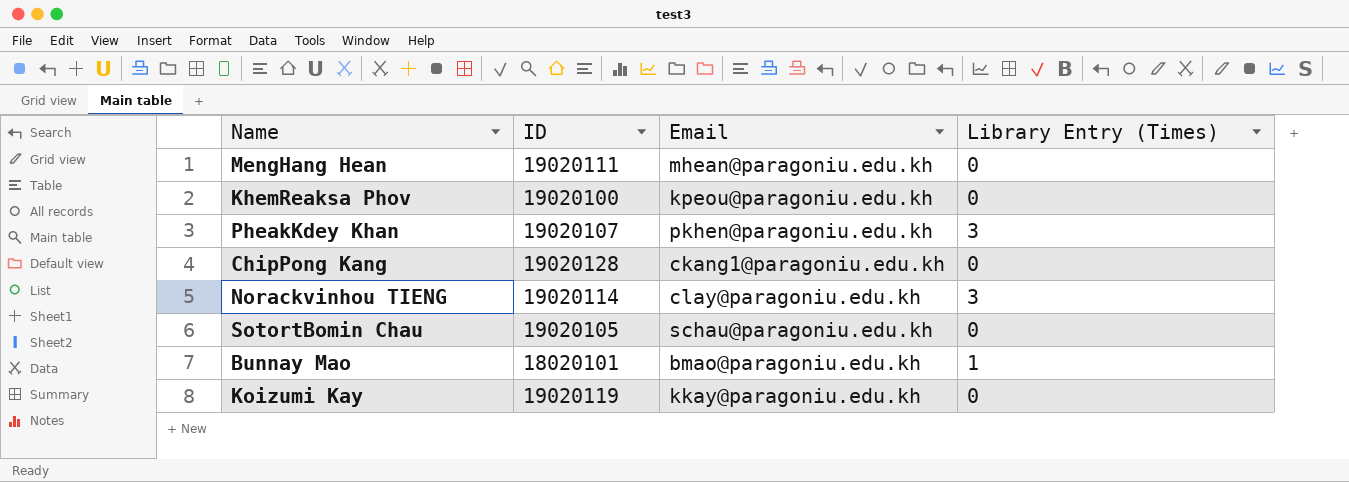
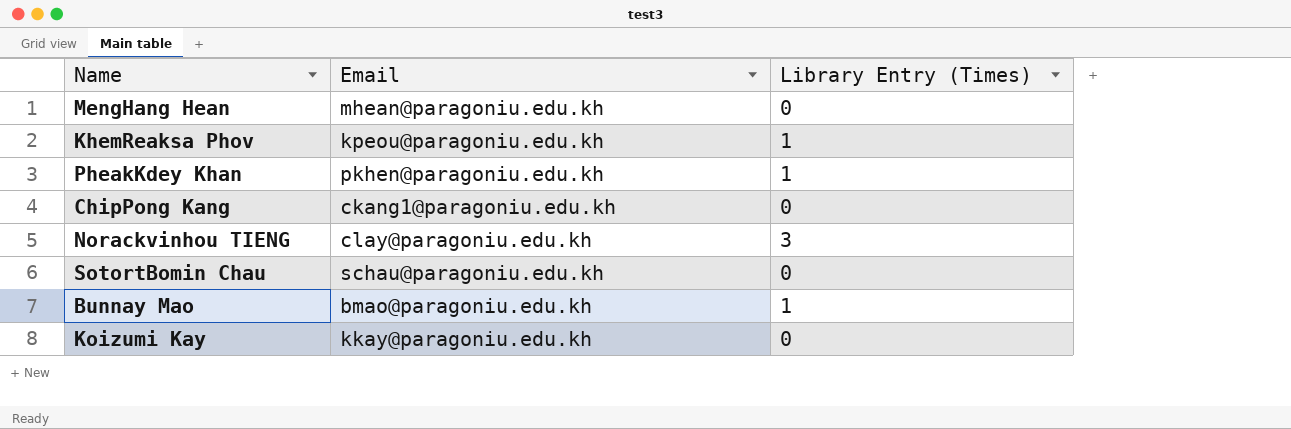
column ID | position: 2 -> none
KhemReaksa Phov | Library Entry (Times): 0 -> 1
PheakKdey Khan | Library Entry (Times): 3 -> 1

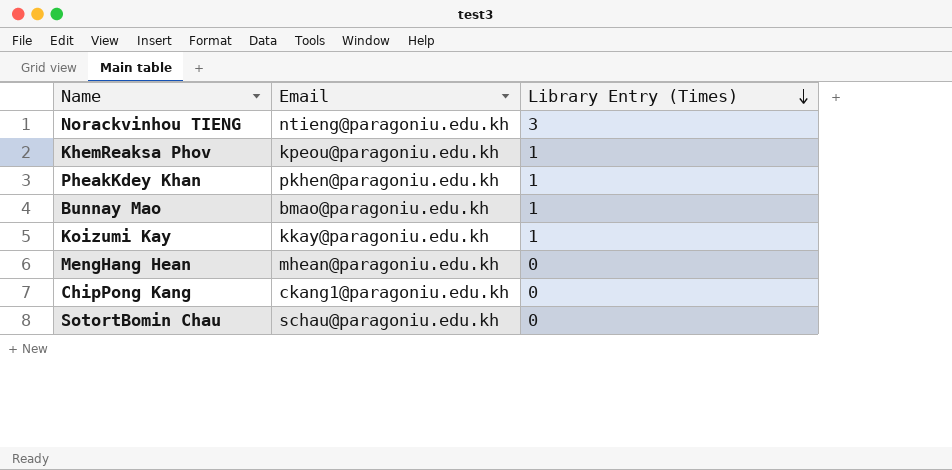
row order: none -> Library Entry (Times) descending
Norackvinhou TIENG | Email: clay@paragoniu.edu.kh -> ntieng@paragoniu.edu.kh
Koizumi Kay | Library Entry (Times): 0 -> 1

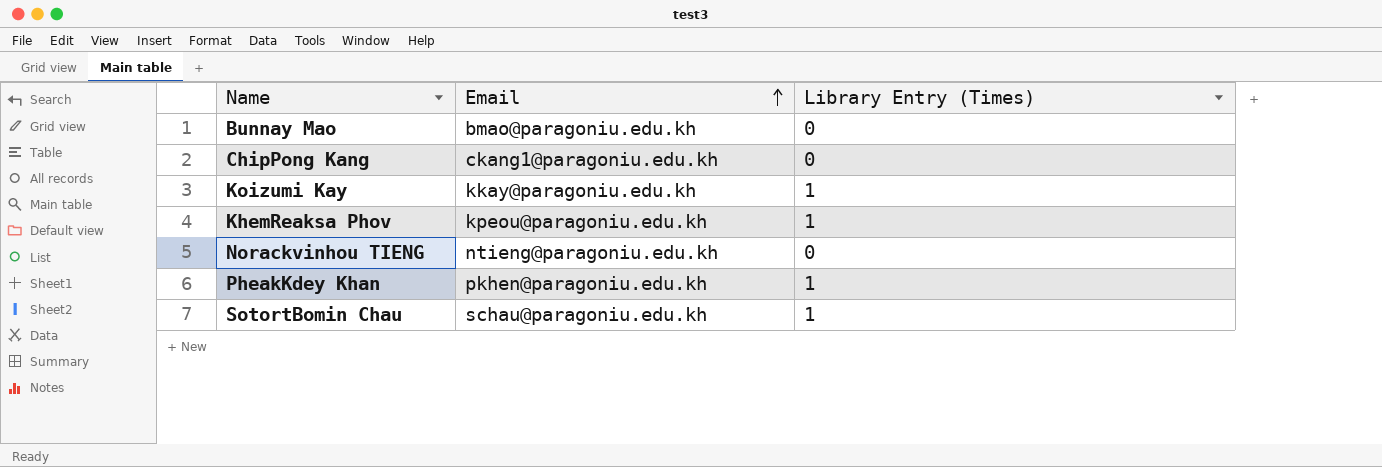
row order: Library Entry (Times) descending -> Email ascending
row MengHang Hean: mhean@paragoniu.edu.kh | 0 -> none
Bunnay Mao | Library Entry (Times): 1 -> 0
Norackvinhou TIENG | Library Entry (Times): 3 -> 0
SotortBomin Chau | Library Entry (Times): 0 -> 1

